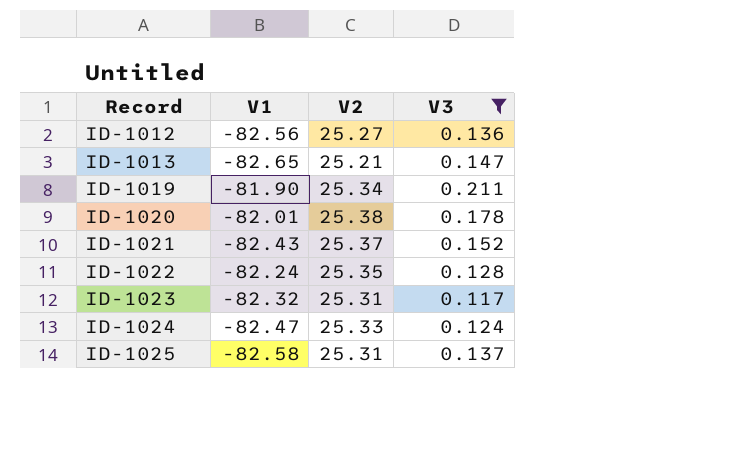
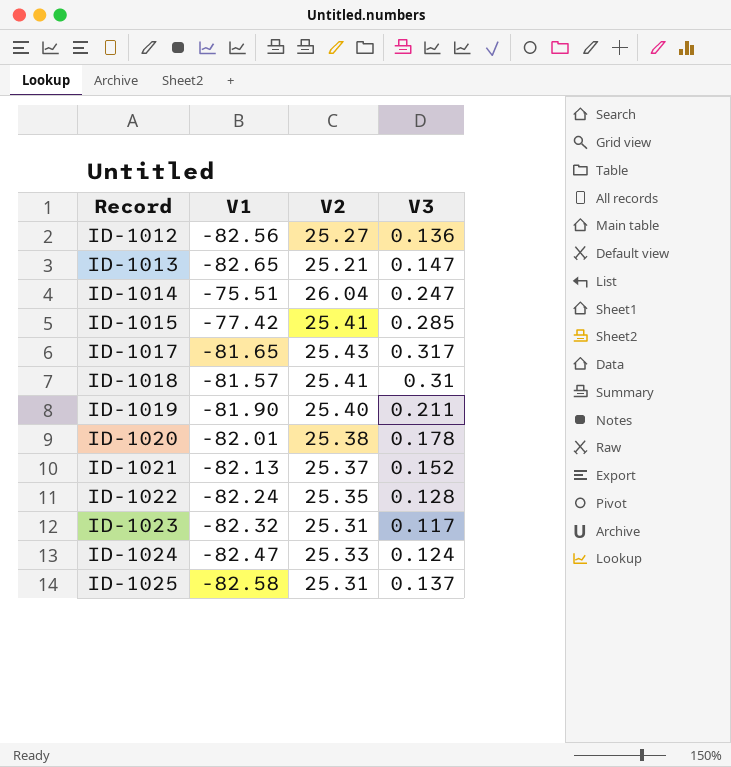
filter: V3 <= 0.211 -> none
ID-1019 | V2: 25.34 -> 25.40
ID-1021 | V1: -82.43 -> -82.13

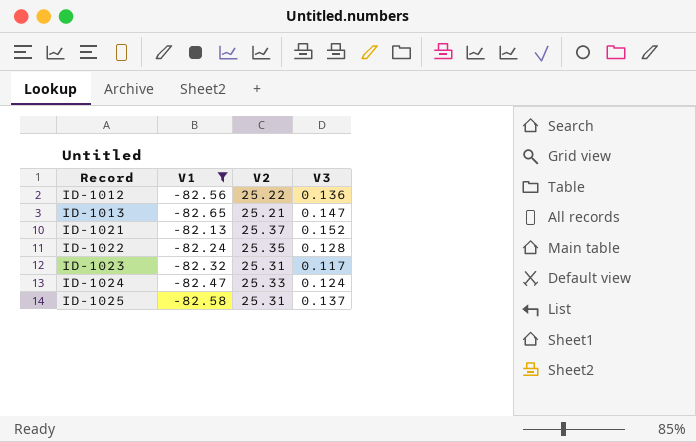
filter: none -> V1 <= -82.13
ID-1012 | V2: 25.27 -> 25.22

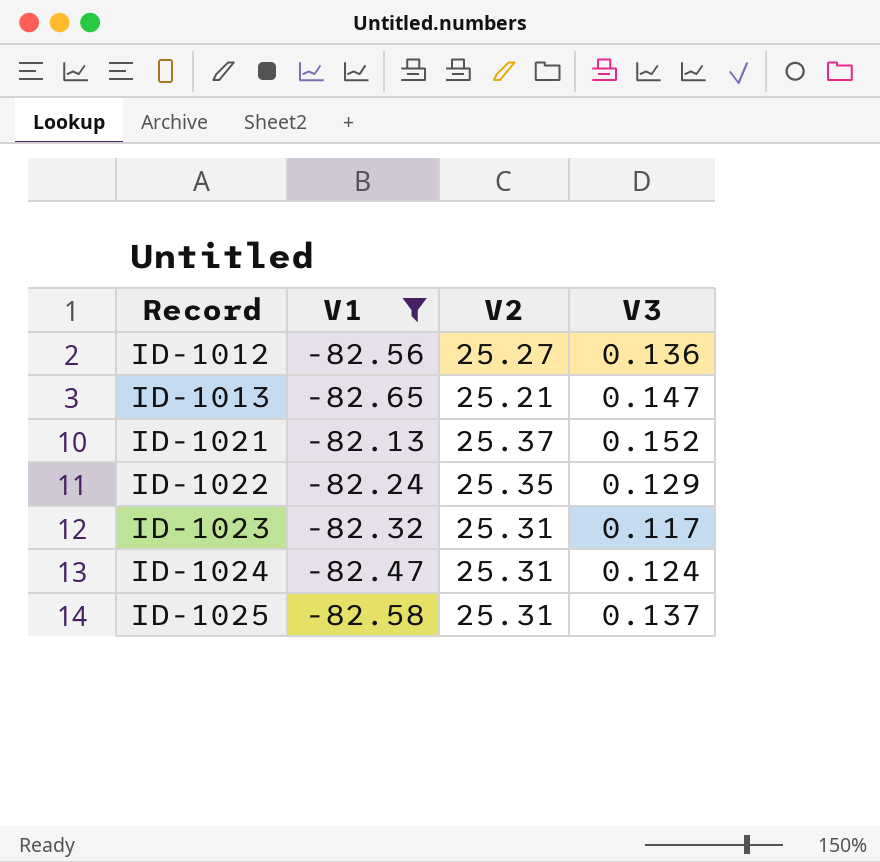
ID-1012 | V2: 25.22 -> 25.27
ID-1022 | V3: 0.128 -> 0.129
ID-1024 | V2: 25.33 -> 25.31

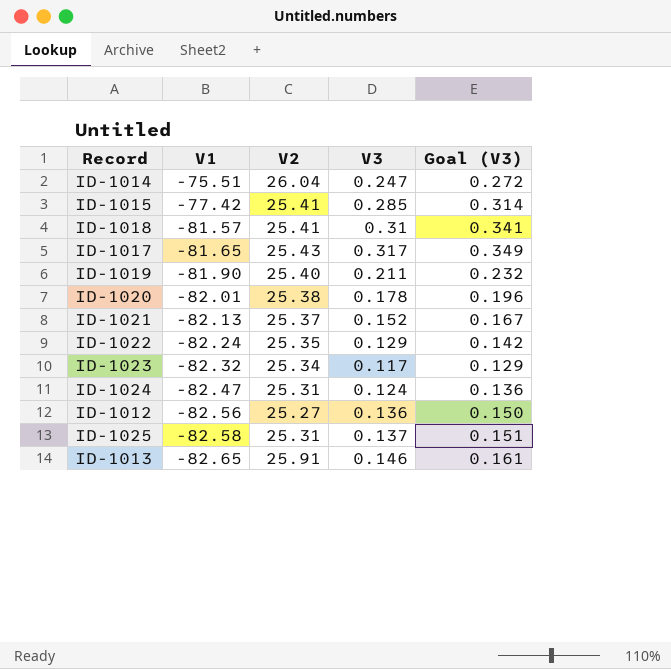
filter: V1 <= -82.13 -> none
row order: Record ascending -> V1 descending
column Goal (V3) | formula: none -> [V3] * 1.1
ID-1023 | V2: 25.31 -> 25.34
ID-1013 | V2: 25.21 -> 25.91
ID-1013 | V3: 0.147 -> 0.146

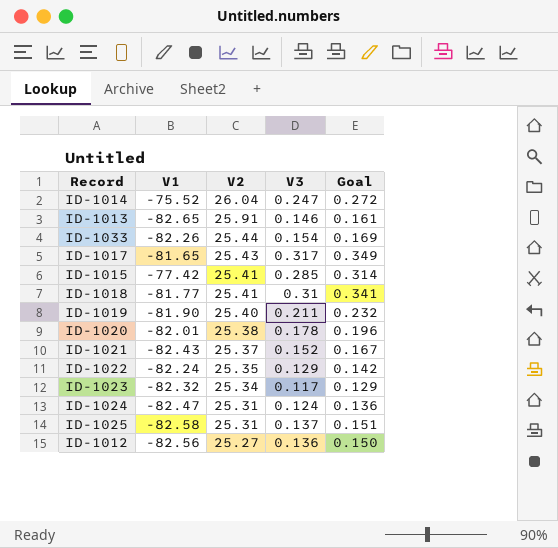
row order: V1 descending -> V2 descending
column name: Goal (V3) -> Goal
ID-1014 | V1: -75.51 -> -75.52
row ID-1033: none -> -82.26 | 25.44 | 0.154 | 0.169
ID-1018 | V1: -81.57 -> -81.77
ID-1021 | V1: -82.13 -> -82.43

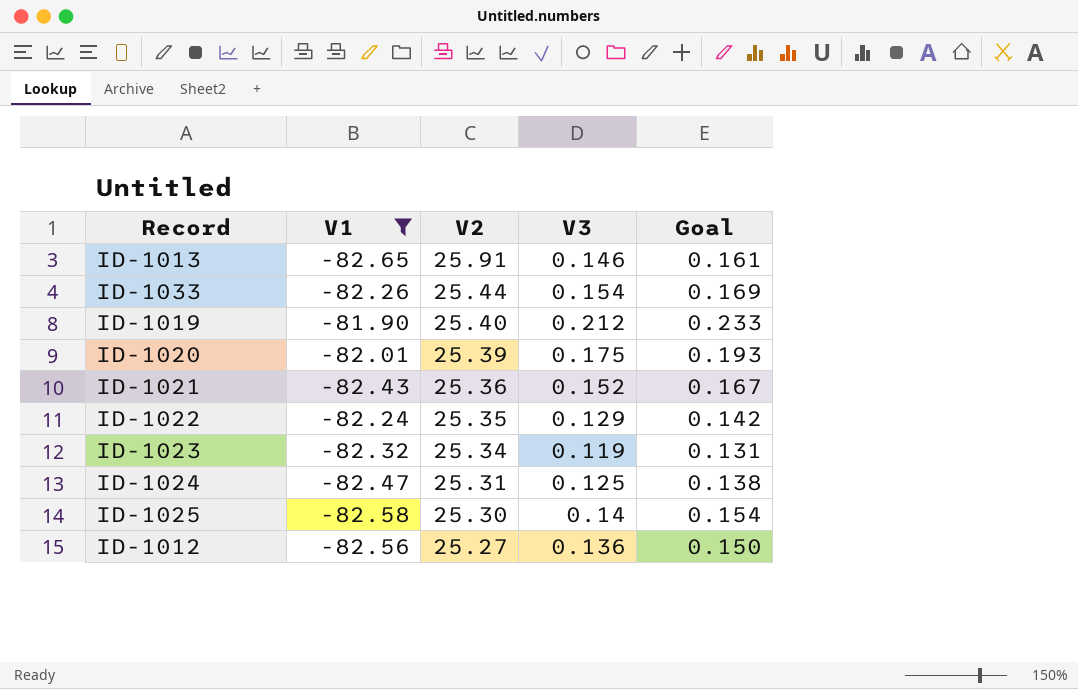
filter: none -> V1 <= -81.90
ID-1019 | V3: 0.211 -> 0.212
ID-1019 | Goal: 0.232 -> 0.233
ID-1020 | V2: 25.38 -> 25.39
ID-1020 | V3: 0.178 -> 0.175
ID-1020 | Goal: 0.196 -> 0.193
ID-1021 | V2: 25.37 -> 25.36
ID-1023 | V3: 0.117 -> 0.119
ID-1023 | Goal: 0.129 -> 0.131
ID-1024 | V3: 0.124 -> 0.125
ID-1024 | Goal: 0.136 -> 0.138
ID-1025 | V2: 25.31 -> 25.30
ID-1025 | V3: 0.137 -> 0.14
ID-1025 | Goal: 0.151 -> 0.154

